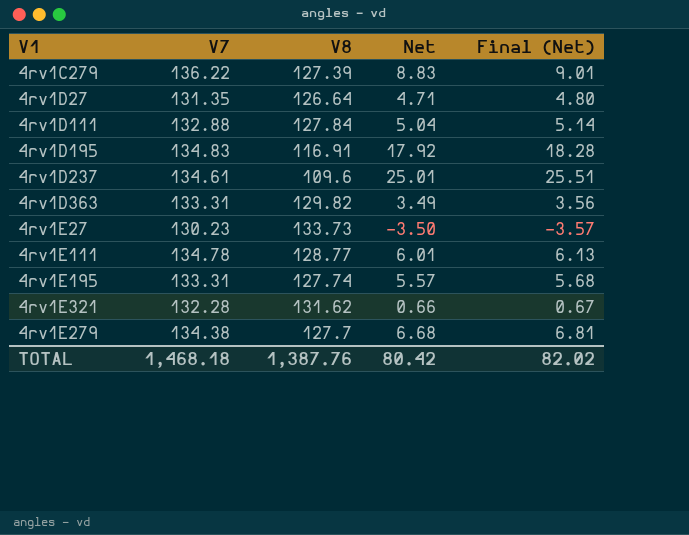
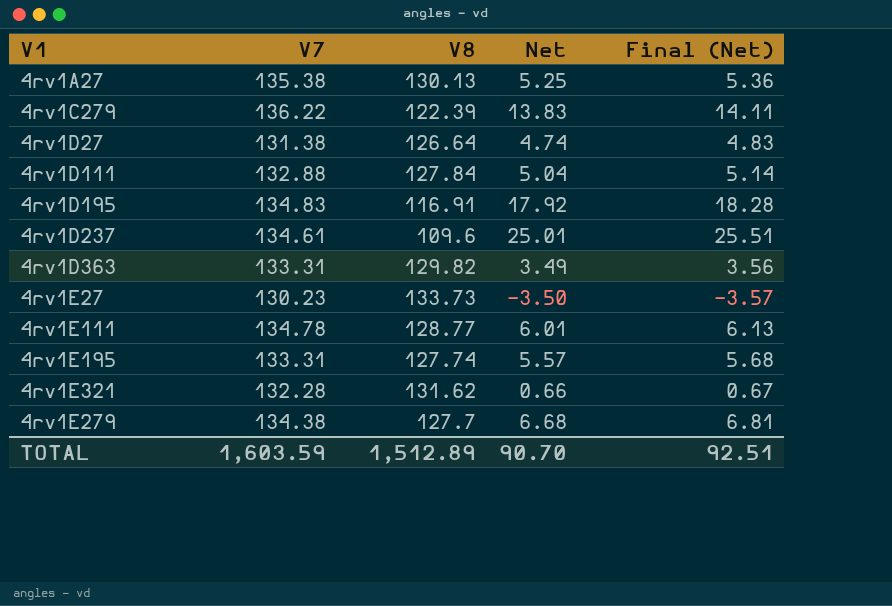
row 4rv1A27: none -> 135.38 | 130.13 | 5.25 | 5.36
4rv1C279 | V8: 127.39 -> 122.39
4rv1C279 | Net: 8.83 -> 13.83
4rv1C279 | Final (Net): 9.01 -> 14.11
4rv1D27 | V7: 131.35 -> 131.38
4rv1D27 | Net: 4.71 -> 4.74
4rv1D27 | Final (Net): 4.80 -> 4.83
TOTAL | V7: 1,468.18 -> 1,603.59
TOTAL | V8: 1,387.76 -> 1,512.89
TOTAL | Net: 80.42 -> 90.70
TOTAL | Final (Net): 82.02 -> 92.51

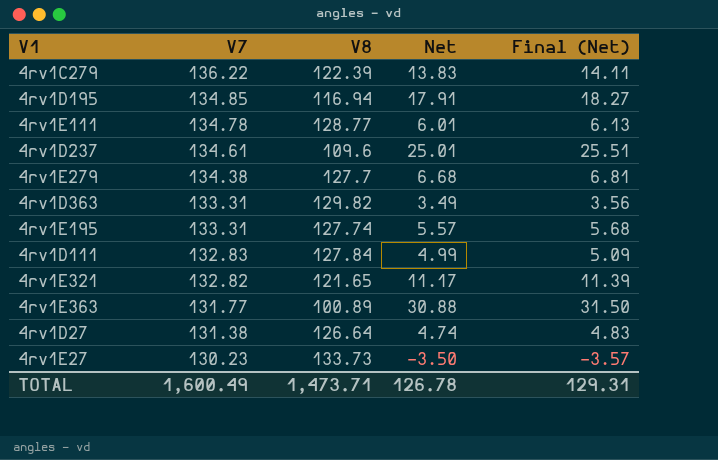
row order: none -> V7 descending
row 4rv1A27: 135.38 | 130.13 | 5.25 | 5.36 -> none
4rv1D195 | V7: 134.83 -> 134.85
4rv1D195 | V8: 116.91 -> 116.94
4rv1D195 | Net: 17.92 -> 17.91
4rv1D195 | Final (Net): 18.28 -> 18.27
4rv1D111 | V7: 132.88 -> 132.83
4rv1D111 | Net: 5.04 -> 4.99
4rv1D111 | Final (Net): 5.14 -> 5.09
4rv1E321 | V7: 132.28 -> 132.82
4rv1E321 | V8: 131.62 -> 121.65
4rv1E321 | Net: 0.66 -> 11.17
4rv1E321 | Final (Net): 0.67 -> 11.39
row 4rv1E363: none -> 131.77 | 100.89 | 30.88 | 31.50
TOTAL | V7: 1,603.59 -> 1,600.49
TOTAL | V8: 1,512.89 -> 1,473.71
TOTAL | Net: 90.70 -> 126.78
TOTAL | Final (Net): 92.51 -> 129.31

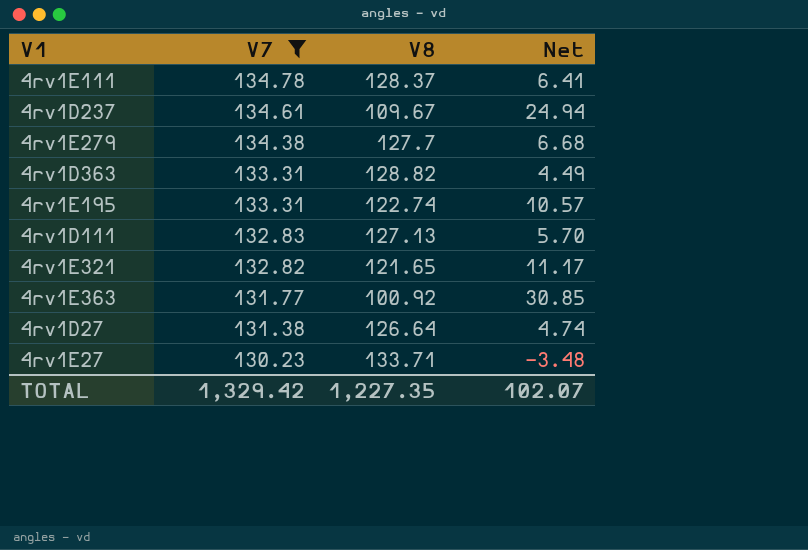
filter: none -> V7 <= 134.78
column Final (Net) | formula: [Net] * 1.02 -> none
4rv1E111 | V8: 128.77 -> 128.37
4rv1E111 | Net: 6.01 -> 6.41
4rv1D237 | V8: 109.6 -> 109.67
4rv1D237 | Net: 25.01 -> 24.94
4rv1D363 | V8: 129.82 -> 128.82
4rv1D363 | Net: 3.49 -> 4.49
4rv1E195 | V8: 127.74 -> 122.74
4rv1E195 | Net: 5.57 -> 10.57
4rv1D111 | V8: 127.84 -> 127.13
4rv1D111 | Net: 4.99 -> 5.70
4rv1E363 | V8: 100.89 -> 100.92
4rv1E363 | Net: 30.88 -> 30.85
4rv1E27 | V8: 133.73 -> 133.71
4rv1E27 | Net: -3.50 -> -3.48
TOTAL | V7: 1,600.49 -> 1,329.42
TOTAL | V8: 1,473.71 -> 1,227.35
TOTAL | Net: 126.78 -> 102.07

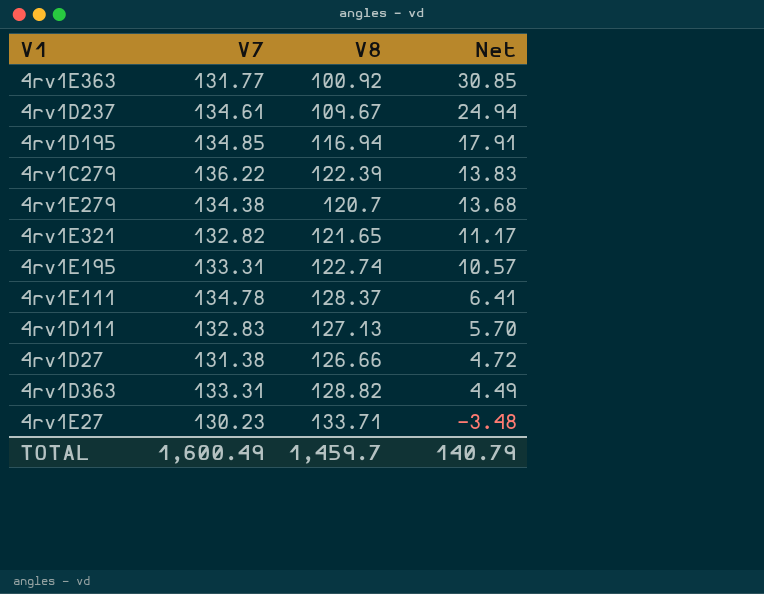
filter: V7 <= 134.78 -> none
row order: V7 descending -> Net descending
4rv1E279 | V8: 127.7 -> 120.7
4rv1E279 | Net: 6.68 -> 13.68
4rv1D27 | V8: 126.64 -> 126.66
4rv1D27 | Net: 4.74 -> 4.72
TOTAL | V7: 1,329.42 -> 1,600.49
TOTAL | V8: 1,227.35 -> 1,459.7
TOTAL | Net: 102.07 -> 140.79

